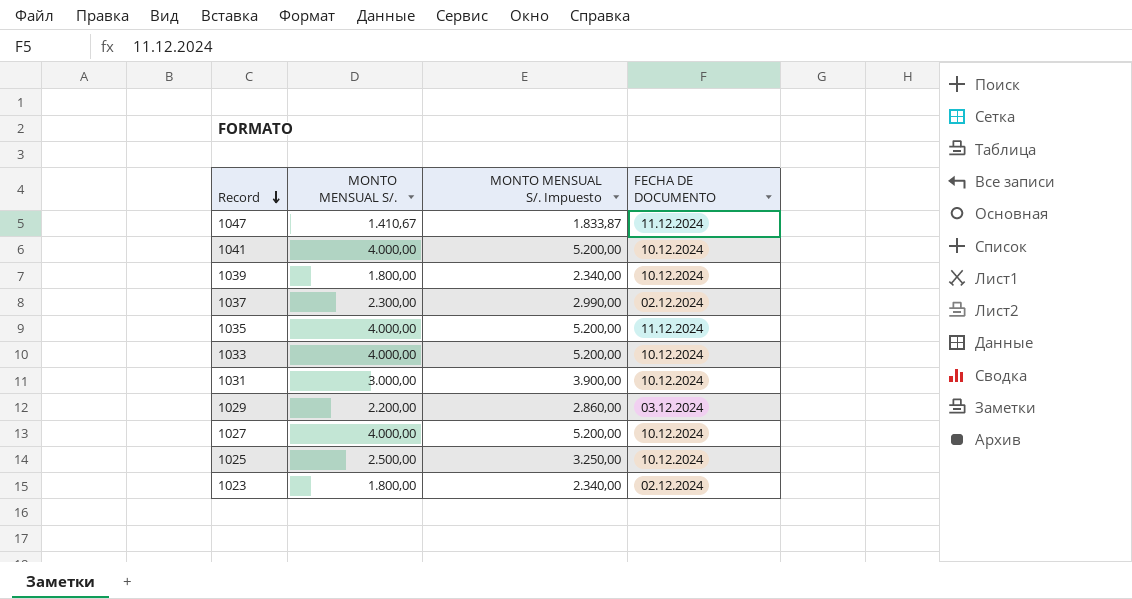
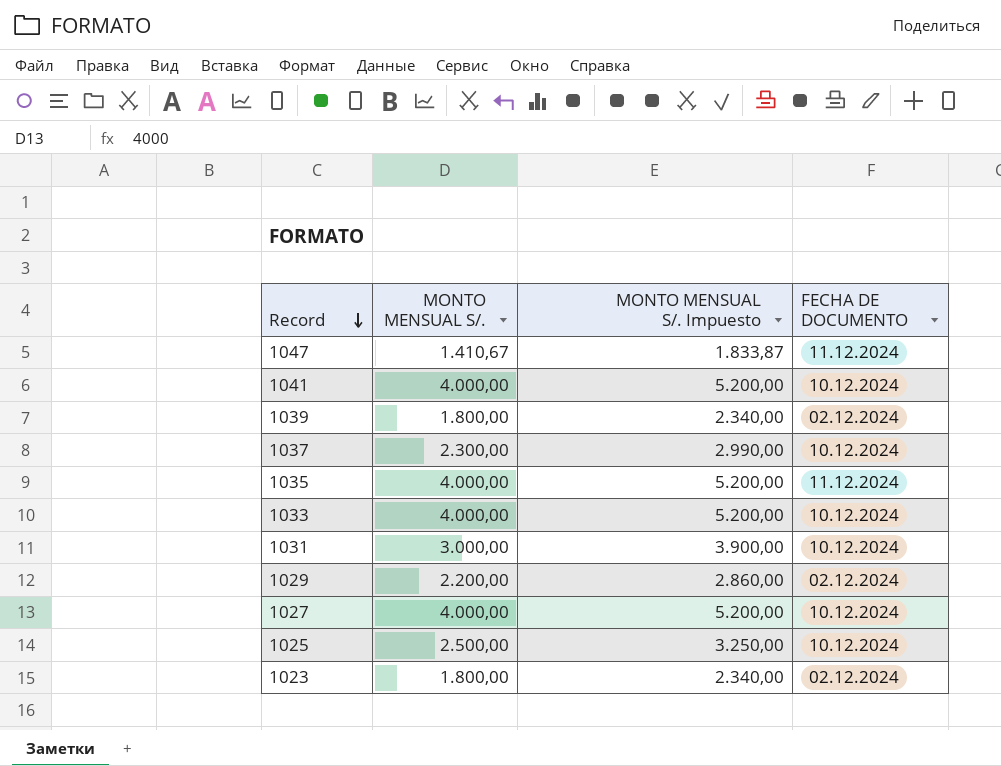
1039 | FECHA DE DOCUMENTO: 10.12.2024 -> 02.12.2024
1037 | FECHA DE DOCUMENTO: 02.12.2024 -> 10.12.2024
1029 | FECHA DE DOCUMENTO: 03.12.2024 -> 02.12.2024

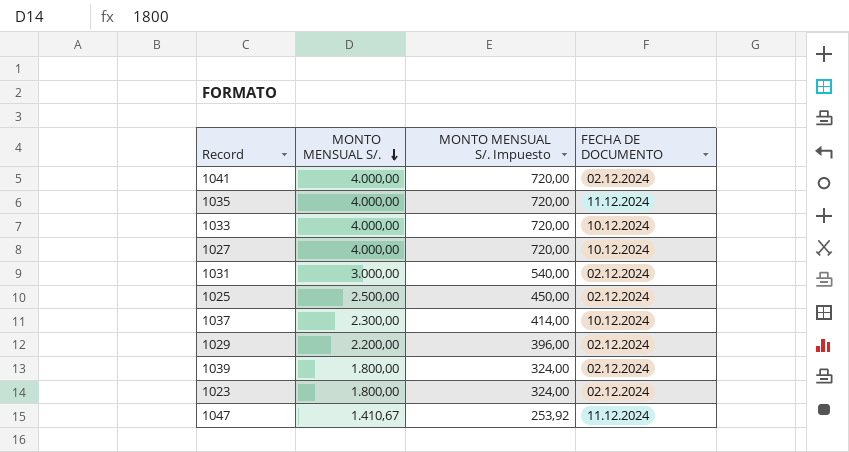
row order: Record descending -> MONTO MENSUAL S/. descending
column MONTO MENSUAL S/. Impuesto | formula: [MONTO MENSUAL S/.] * 1,3 -> [MONTO MENSUAL S/.] * 0,18
1041 | FECHA DE DOCUMENTO: 10.12.2024 -> 02.12.2024
1031 | FECHA DE DOCUMENTO: 10.12.2024 -> 02.12.2024
1025 | FECHA DE DOCUMENTO: 10.12.2024 -> 02.12.2024

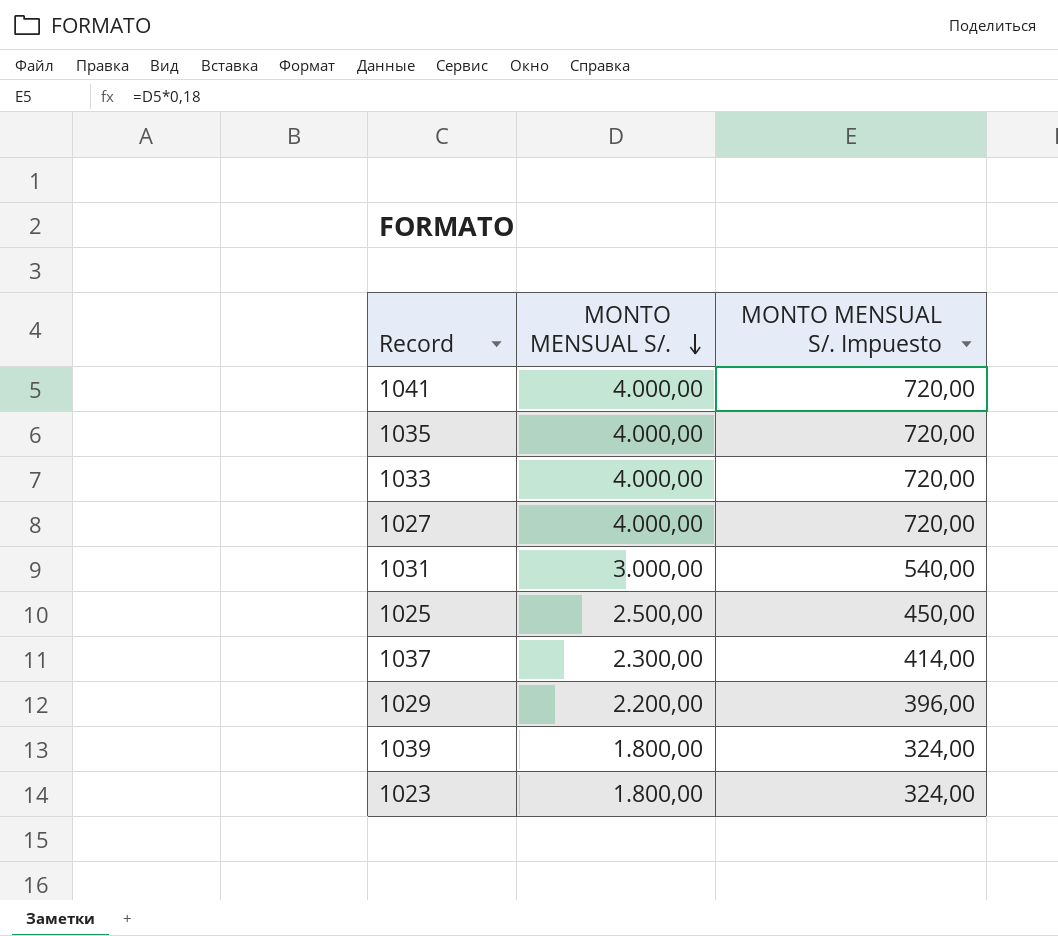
column FECHA DE DOCUMENTO | position: 4 -> none
row 1047: 1.410,67 | 253,92 | 11.12.2024 -> none

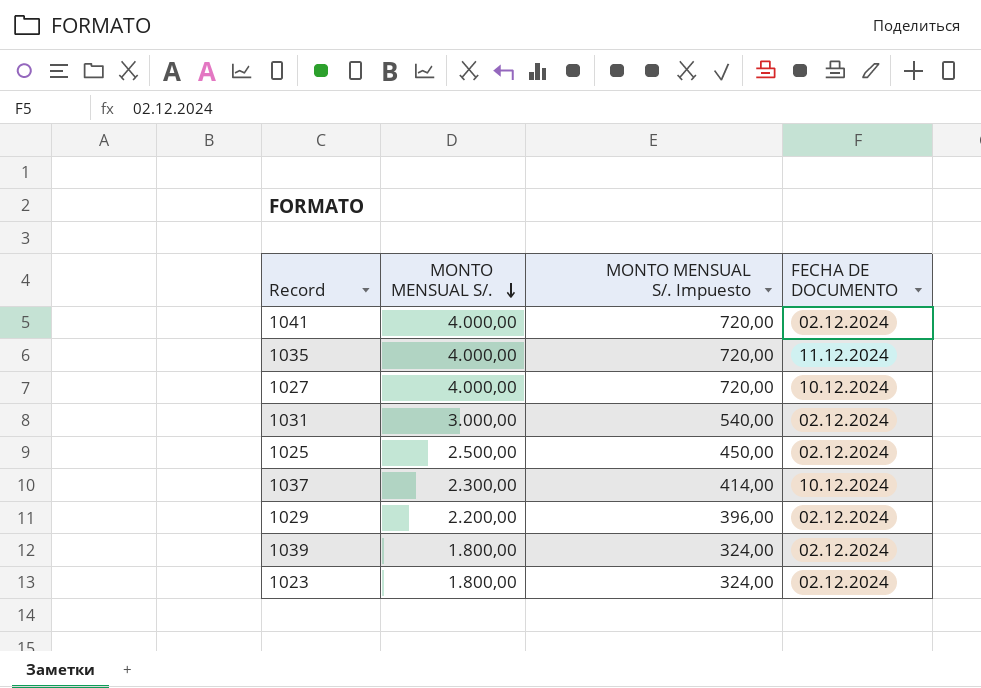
column FECHA DE DOCUMENTO | position: none -> 4
row 1033: 4.000,00 | 720,00 -> none

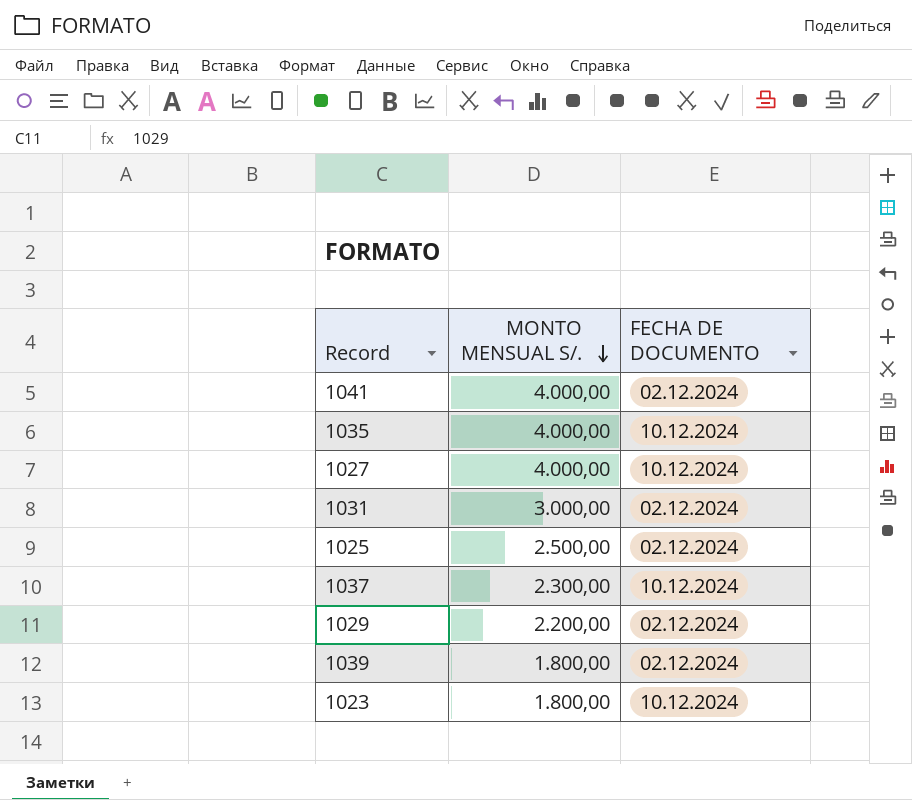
column MONTO MENSUAL S/. Impuesto | formula: [MONTO MENSUAL S/.] * 0,18 -> none
1035 | FECHA DE DOCUMENTO: 11.12.2024 -> 10.12.2024
1023 | FECHA DE DOCUMENTO: 02.12.2024 -> 10.12.2024

